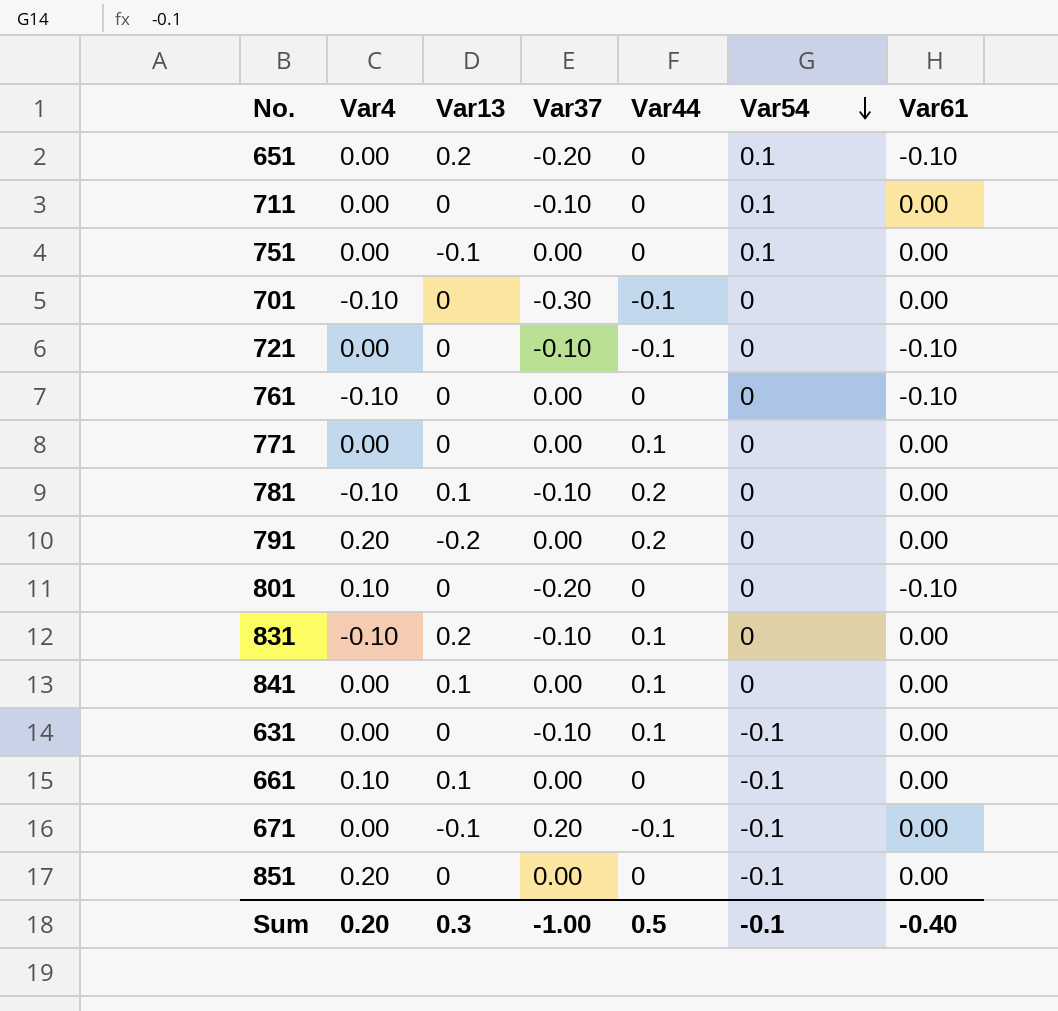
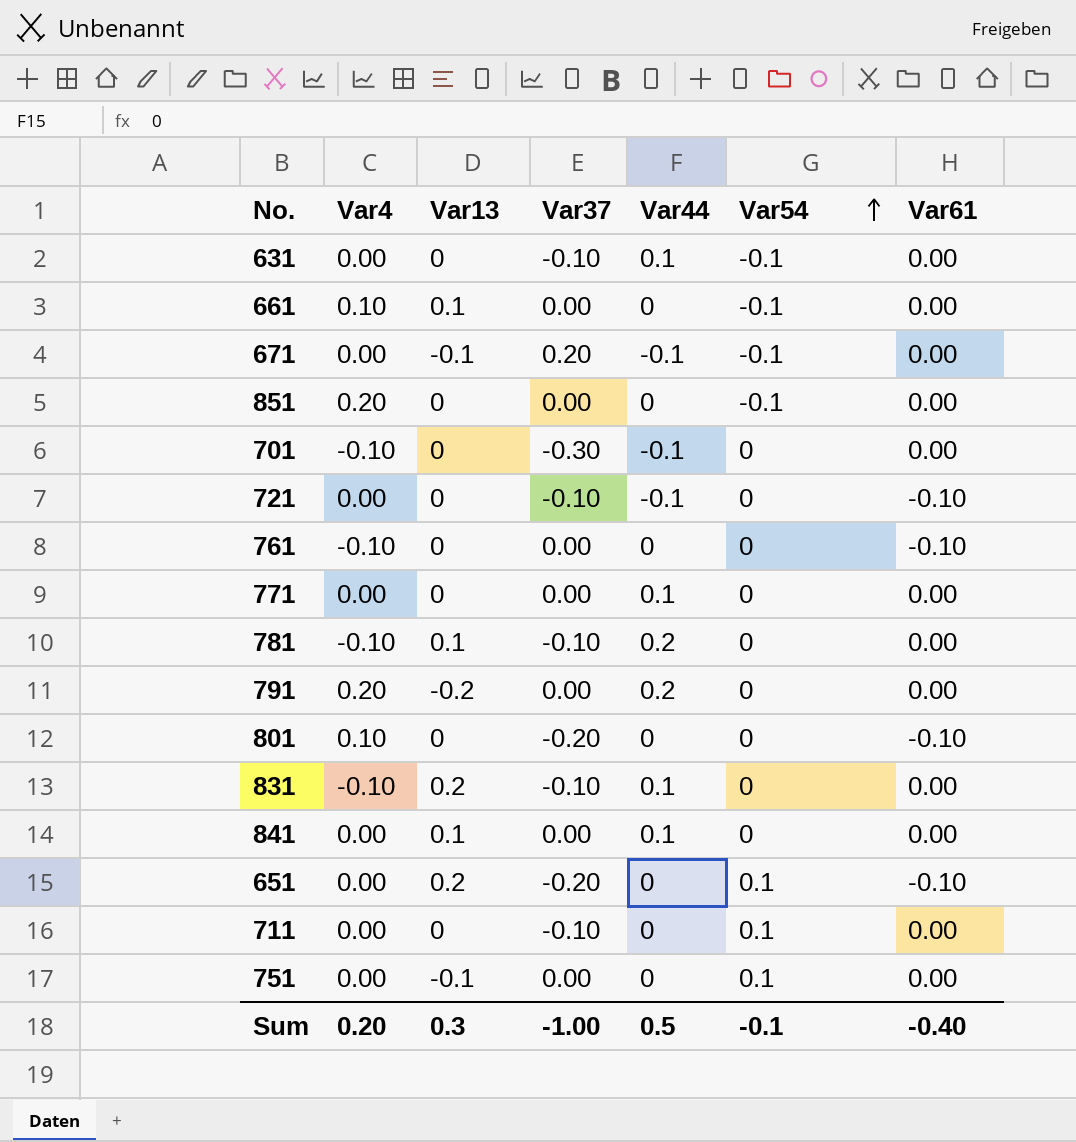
row order: Var54 descending -> Var54 ascending

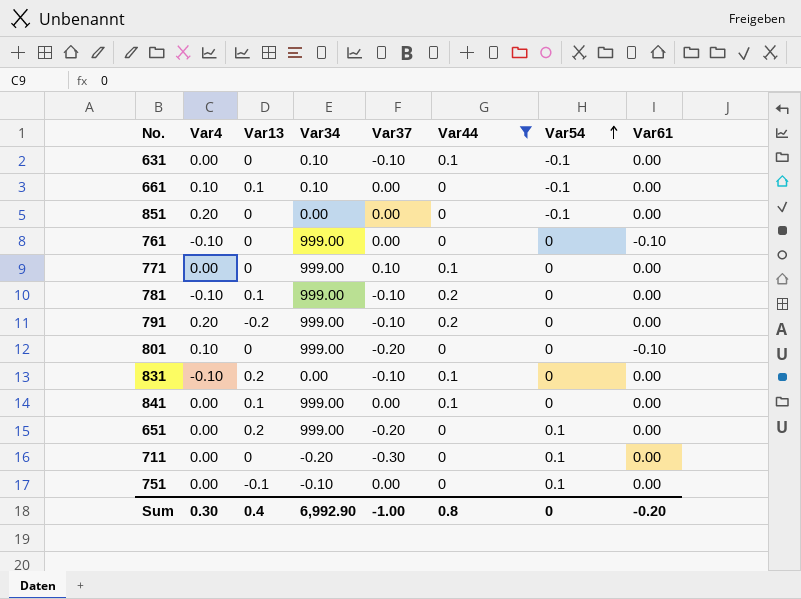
filter: none -> Var44 != -0.1
column Var34 | position: none -> 4
771 | Var37: 0.00 -> 0.10
791 | Var37: 0.00 -> -0.10
651 | Var61: -0.10 -> 0.00
711 | Var37: -0.10 -> -0.30
Sum | Var4: 0.20 -> 0.30
Sum | Var13: 0.3 -> 0.4
Sum | Var44: 0.5 -> 0.8
Sum | Var54: -0.1 -> 0
Sum | Var61: -0.40 -> -0.20

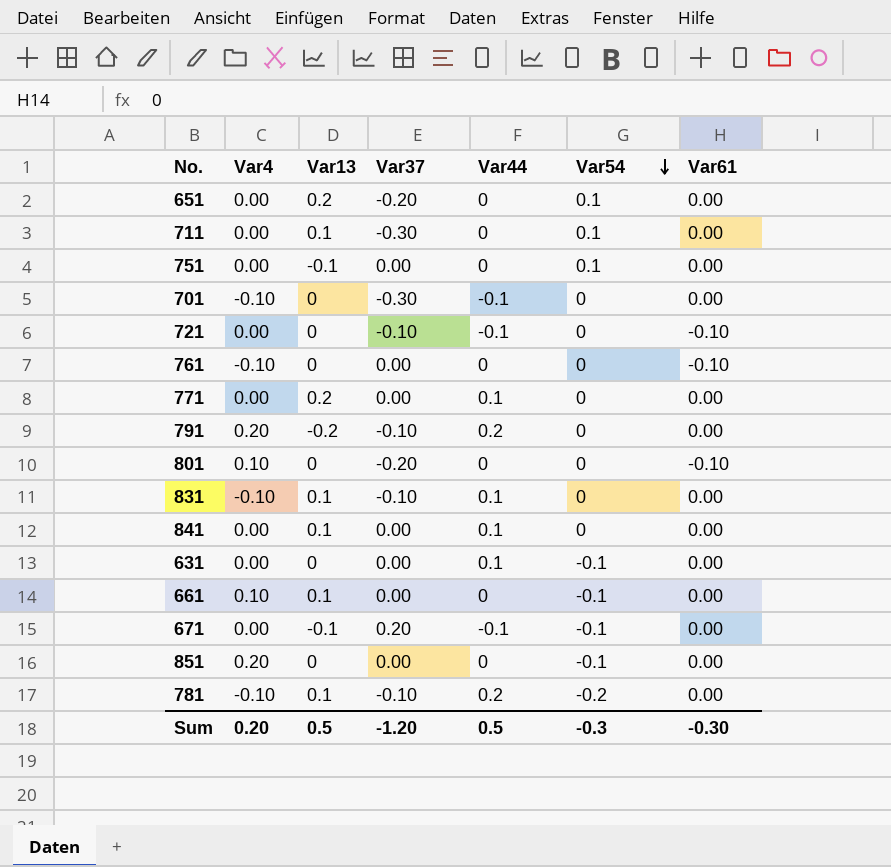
filter: Var44 != -0.1 -> none
row order: Var54 ascending -> Var54 descending
column Var34 | position: 4 -> none
711 | Var13: 0 -> 0.1
771 | Var13: 0 -> 0.2
771 | Var37: 0.10 -> 0.00
831 | Var13: 0.2 -> 0.1
631 | Var37: -0.10 -> 0.00
781 | Var54: 0 -> -0.2
Sum | Var4: 0.30 -> 0.20
Sum | Var13: 0.4 -> 0.5
Sum | Var37: -1.00 -> -1.20
Sum | Var44: 0.8 -> 0.5
Sum | Var54: 0 -> -0.3
Sum | Var61: -0.20 -> -0.30

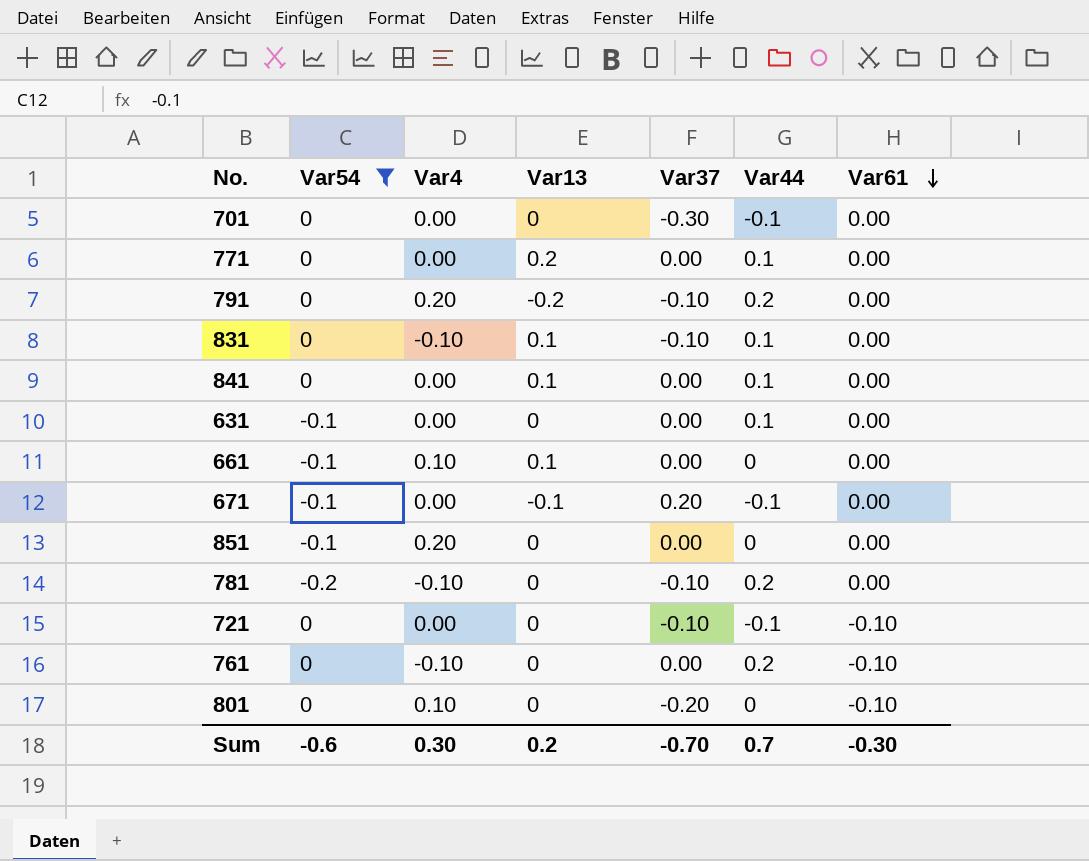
filter: none -> Var54 != 0.1
row order: Var54 descending -> Var61 descending
column Var54 | position: 6 -> 2
701 | Var4: -0.10 -> 0.00
781 | Var13: 0.1 -> 0
761 | Var44: 0 -> 0.2
Sum | Var54: -0.3 -> -0.6
Sum | Var4: 0.20 -> 0.30
Sum | Var13: 0.5 -> 0.2
Sum | Var37: -1.20 -> -0.70
Sum | Var44: 0.5 -> 0.7

